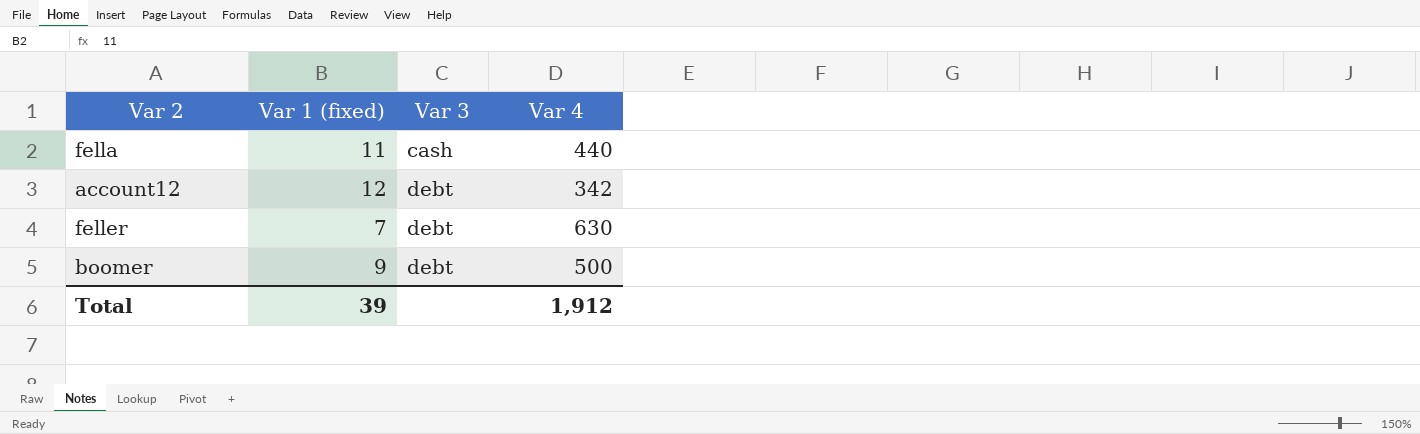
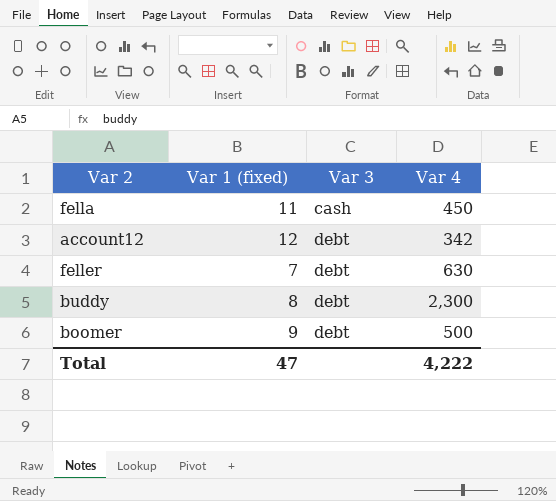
fella | Var 4: 440 -> 450
row buddy: none -> 8 | debt | 2,300
Total | Var 1 (fixed): 39 -> 47
Total | Var 4: 1,912 -> 4,222

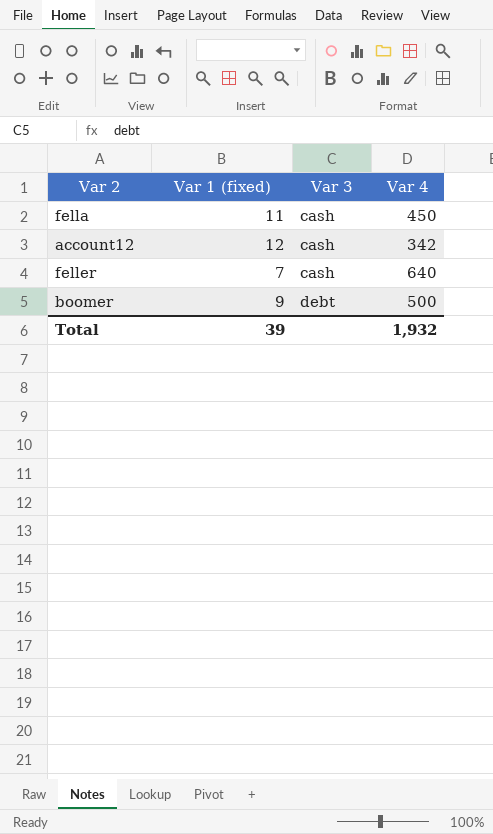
row buddy: 8 | debt | 2,300 -> none
account12 | Var 3: debt -> cash
feller | Var 3: debt -> cash
feller | Var 4: 630 -> 640
Total | Var 1 (fixed): 47 -> 39
Total | Var 4: 4,222 -> 1,932

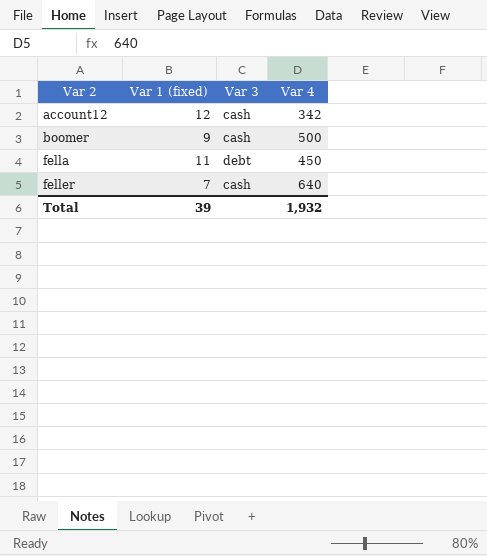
row order: Var 3 ascending -> Var 2 ascending
boomer | Var 3: debt -> cash
fella | Var 3: cash -> debt

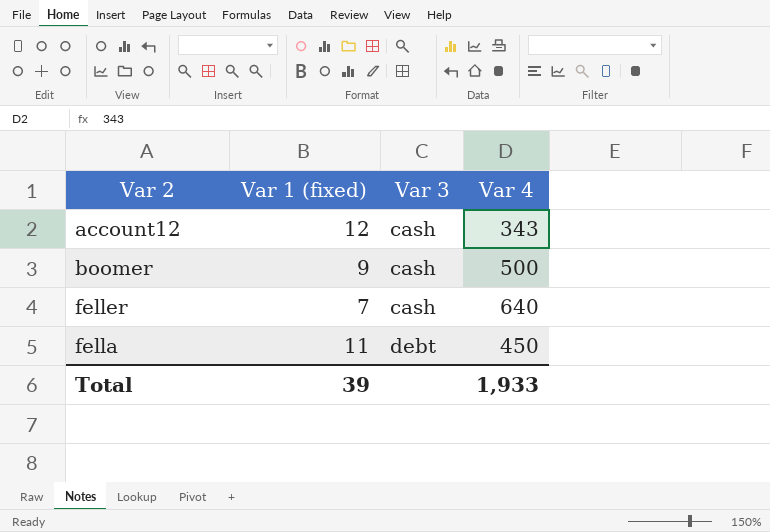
row order: Var 2 ascending -> Var 3 ascending
account12 | Var 4: 342 -> 343
Total | Var 4: 1,932 -> 1,933

